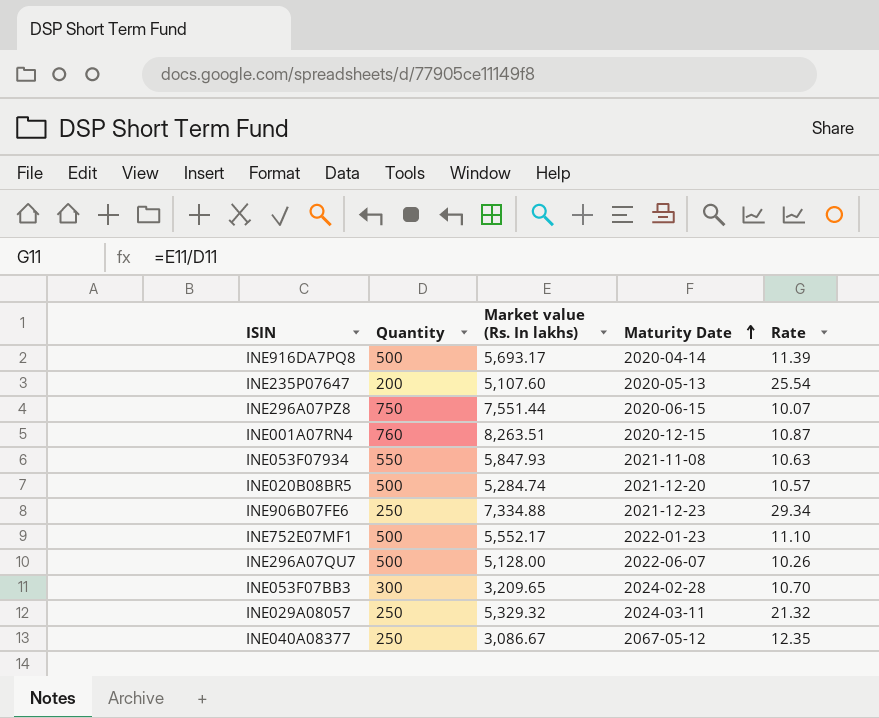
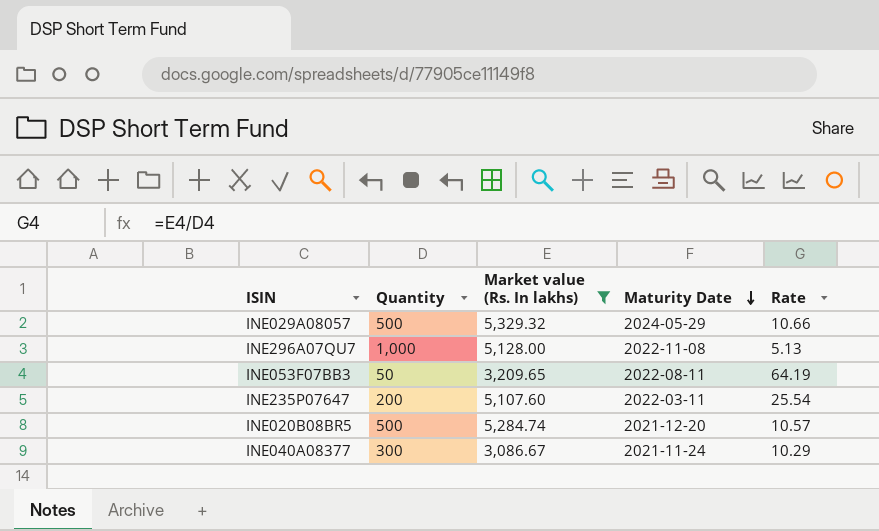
filter: none -> Market value (Rs. In lakhs) <= 5,329.32
row order: Maturity Date ascending -> Maturity Date descending
INE029A08057 | Quantity: 250 -> 500
INE029A08057 | Maturity Date: 2024-03-11 -> 2024-05-29
INE029A08057 | Rate: 21.32 -> 10.66
INE296A07QU7 | Quantity: 500 -> 1,000
INE296A07QU7 | Maturity Date: 2022-06-07 -> 2022-11-08
INE296A07QU7 | Rate: 10.26 -> 5.13
INE053F07BB3 | Quantity: 300 -> 50
INE053F07BB3 | Maturity Date: 2024-02-28 -> 2022-08-11
INE053F07BB3 | Rate: 10.70 -> 64.19
INE235P07647 | Maturity Date: 2020-05-13 -> 2022-03-11
INE040A08377 | Quantity: 250 -> 300
INE040A08377 | Maturity Date: 2067-05-12 -> 2021-11-24
INE040A08377 | Rate: 12.35 -> 10.29

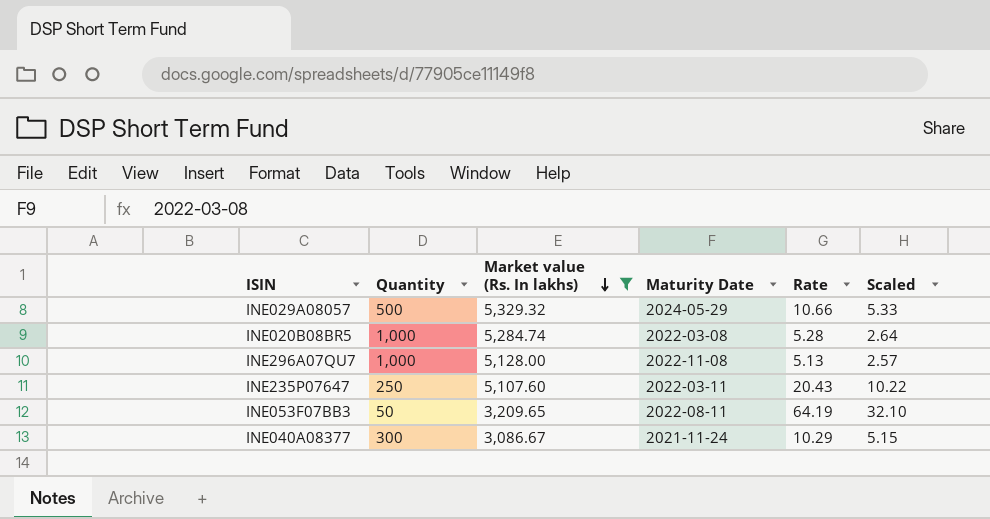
row order: Maturity Date descending -> Market value (Rs. In lakhs) descending
column Scaled | formula: none -> [Rate] * 0.5
INE020B08BR5 | Quantity: 500 -> 1,000
INE020B08BR5 | Maturity Date: 2021-12-20 -> 2022-03-08
INE020B08BR5 | Rate: 10.57 -> 5.28
INE235P07647 | Quantity: 200 -> 250
INE235P07647 | Rate: 25.54 -> 20.43

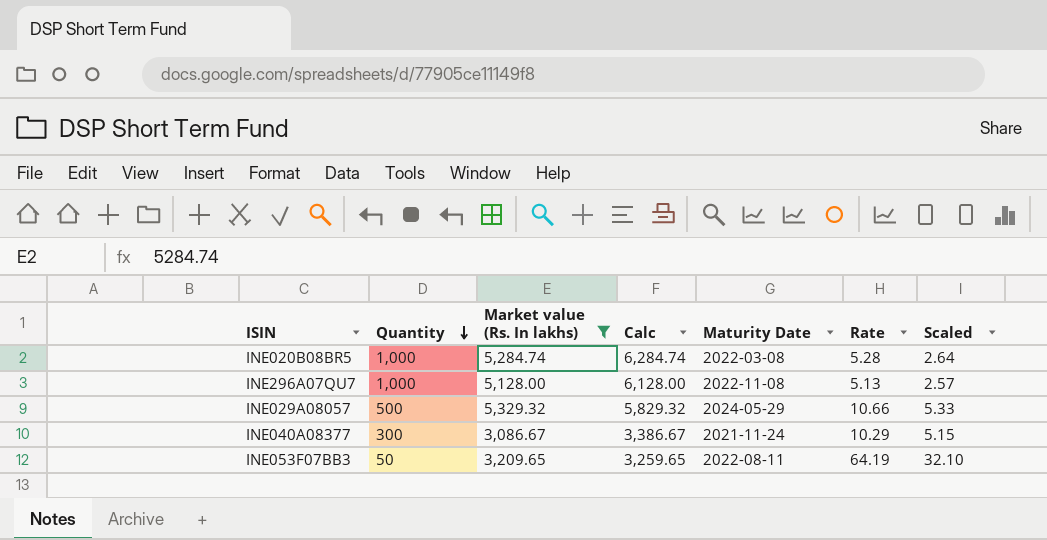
row order: Market value (Rs. In lakhs) descending -> Quantity descending
column Calc | formula: none -> [Quantity] + [Market value (Rs. In lakhs)]
row INE235P07647: 250 | 5,107.60 | 2022-03-11 | 20.43 | 10.22 -> none

